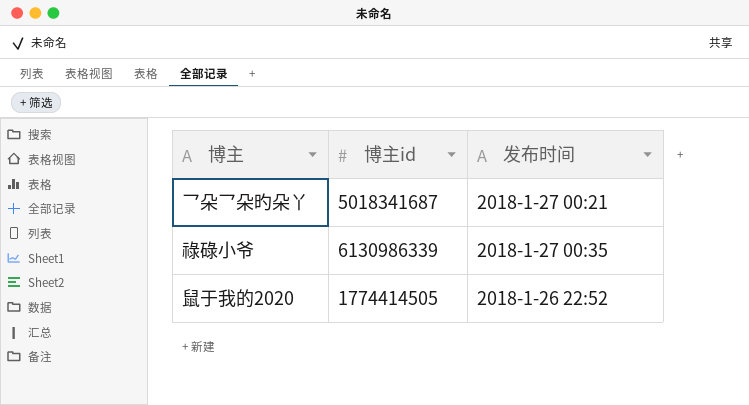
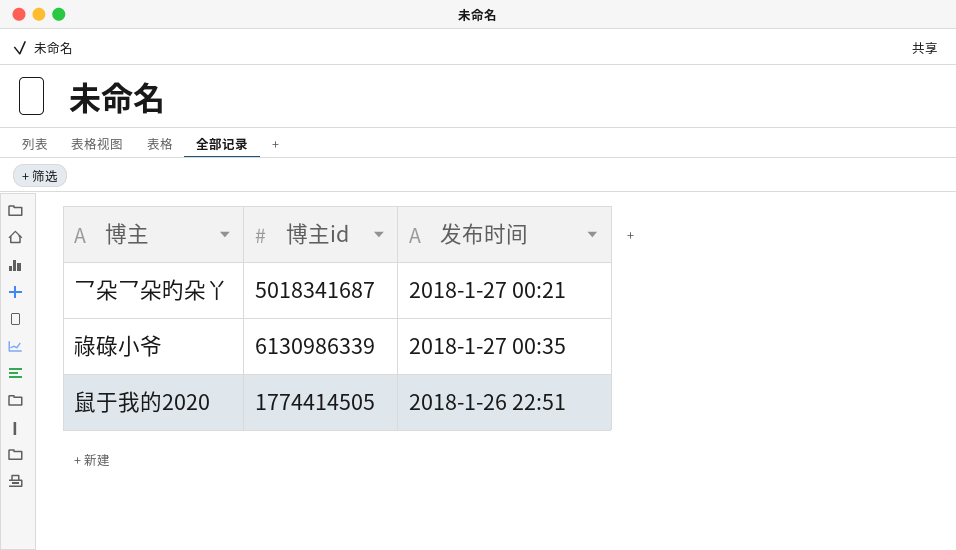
鼠于我的2020 | 发布时间: 2018-1-26 22:52 -> 2018-1-26 22:51

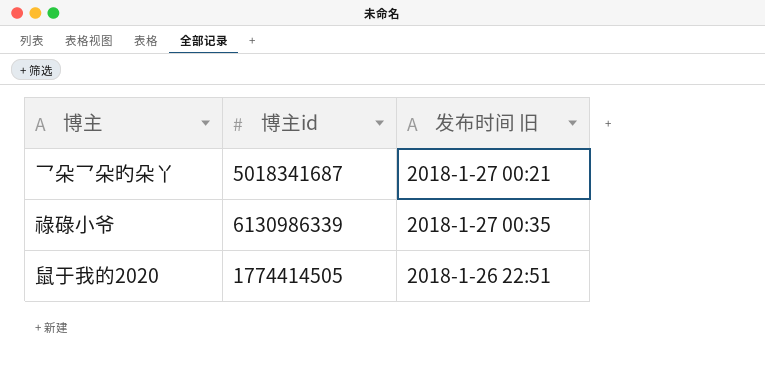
column name: 发布时间 -> 发布时间 旧

